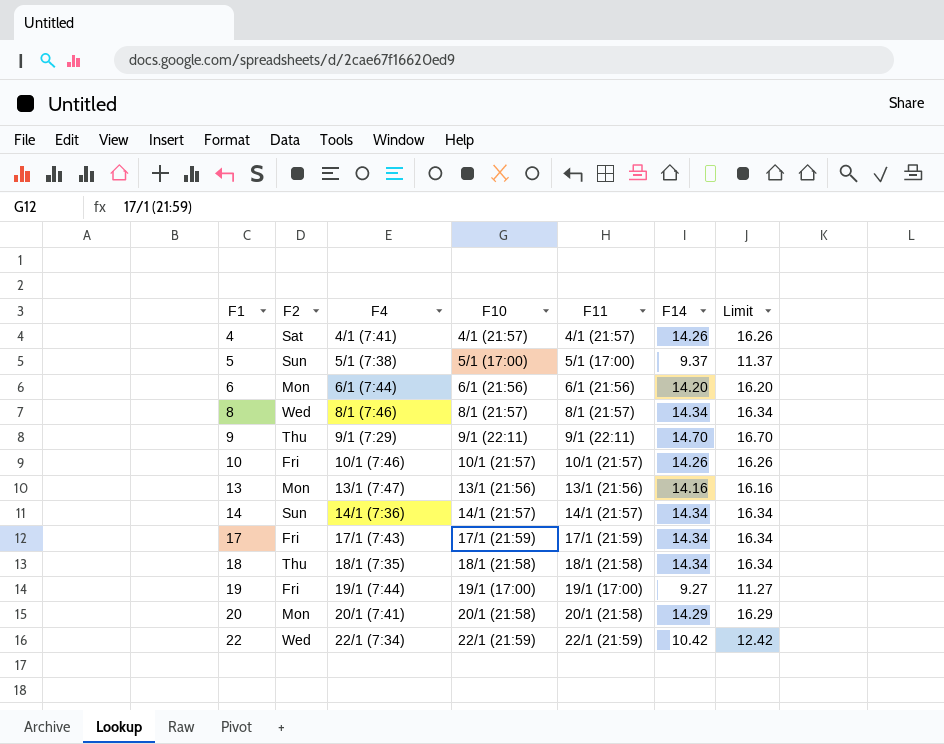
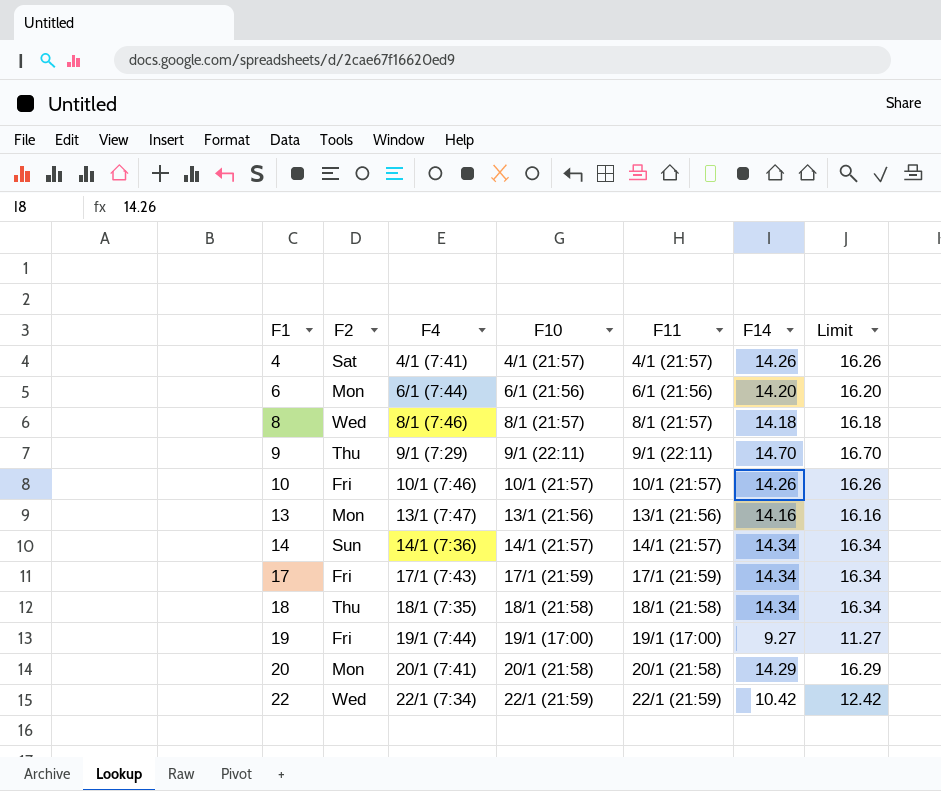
row 5: Sun | 5/1 (7:38) | 5/1 (17:00) | 5/1 (17:00) | 9.37 | 11.37 -> none
8 | F14: 14.34 -> 14.18
8 | Limit: 16.34 -> 16.18

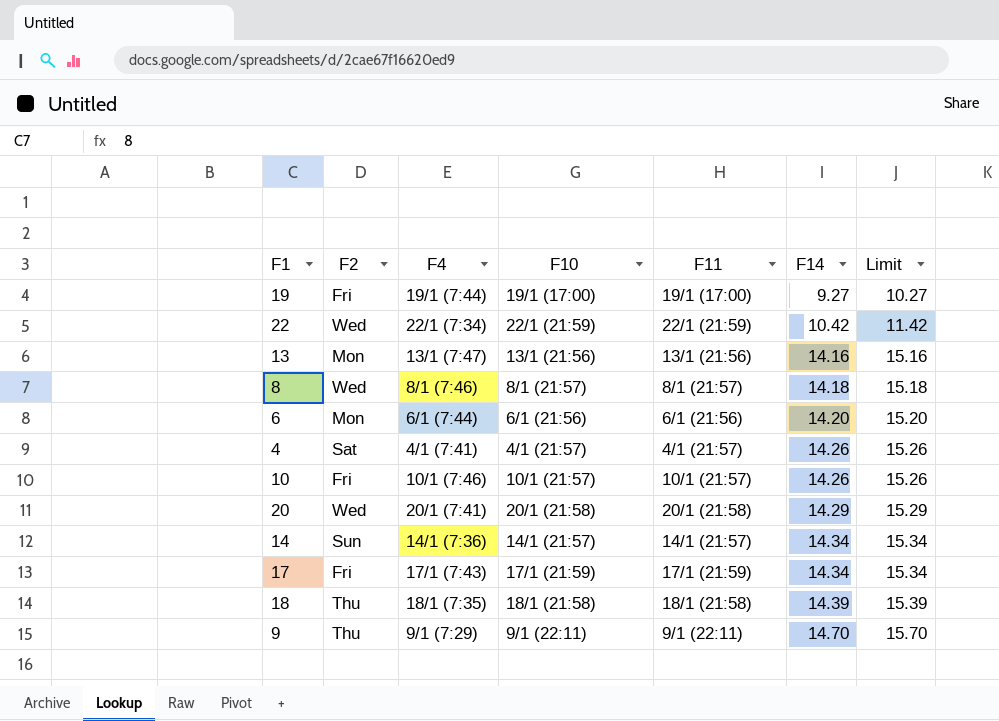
row order: F1 ascending -> F14 ascending
column Limit | formula: [F14] + 2 -> [F14] + 1
20 | F2: Mon -> Wed
18 | F14: 14.34 -> 14.39

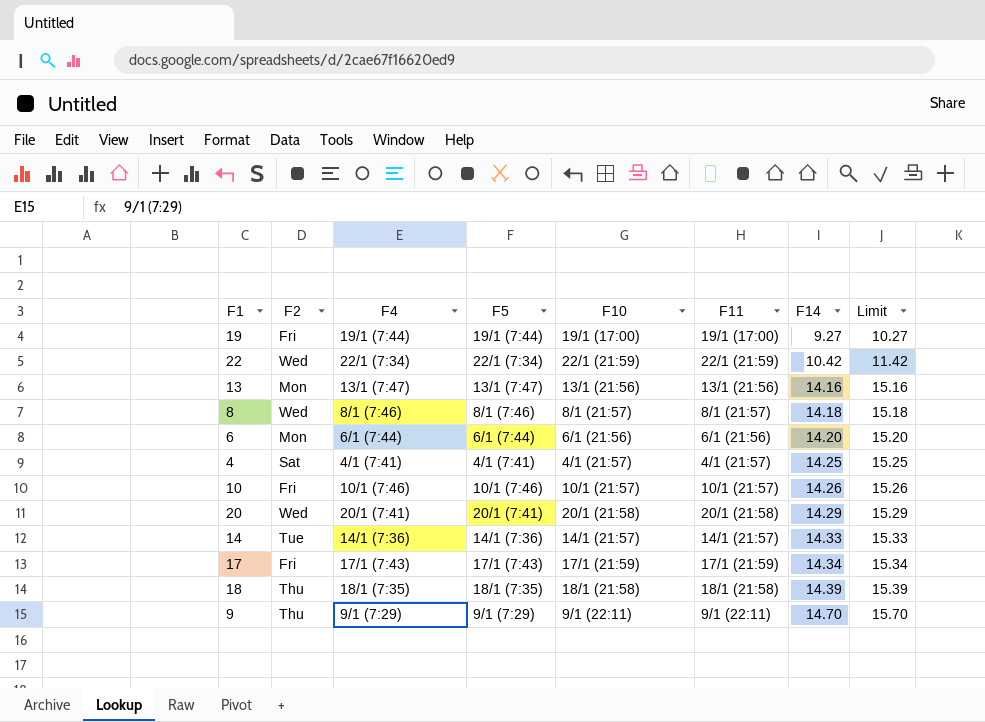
column F5 | position: none -> 4
4 | F14: 14.26 -> 14.25
4 | Limit: 15.26 -> 15.25
14 | F2: Sun -> Tue
14 | F14: 14.34 -> 14.33
14 | Limit: 15.34 -> 15.33

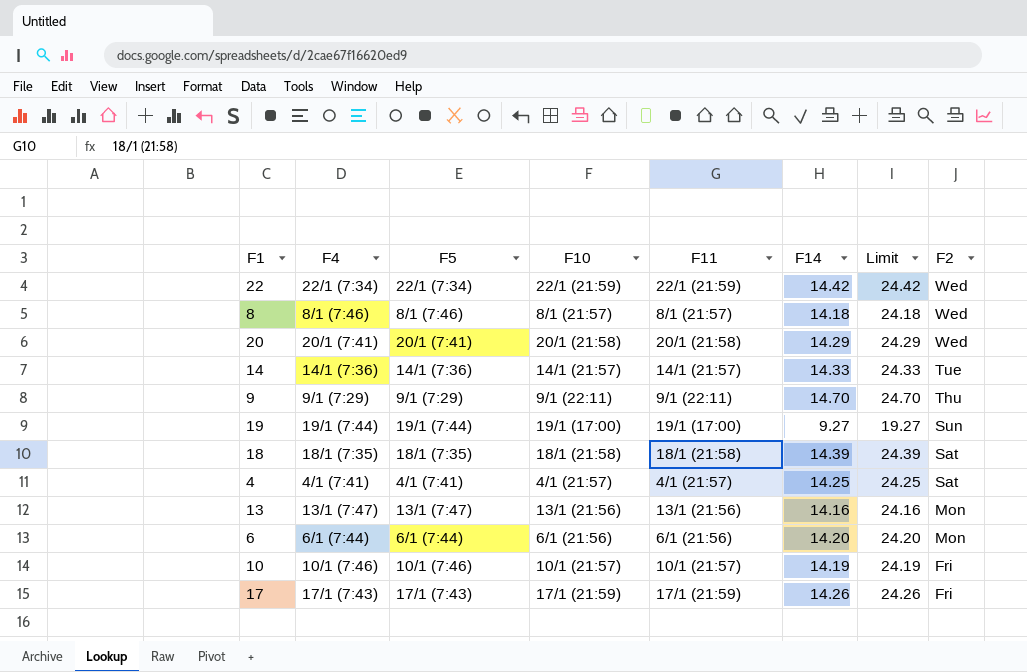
row order: F14 ascending -> F2 descending
column Limit | formula: [F14] + 1 -> [F14] + 10
column F2 | position: 2 -> 8
22 | F14: 10.42 -> 14.42
19 | F2: Fri -> Sun
18 | F2: Thu -> Sat
10 | F14: 14.26 -> 14.19
17 | F14: 14.34 -> 14.26

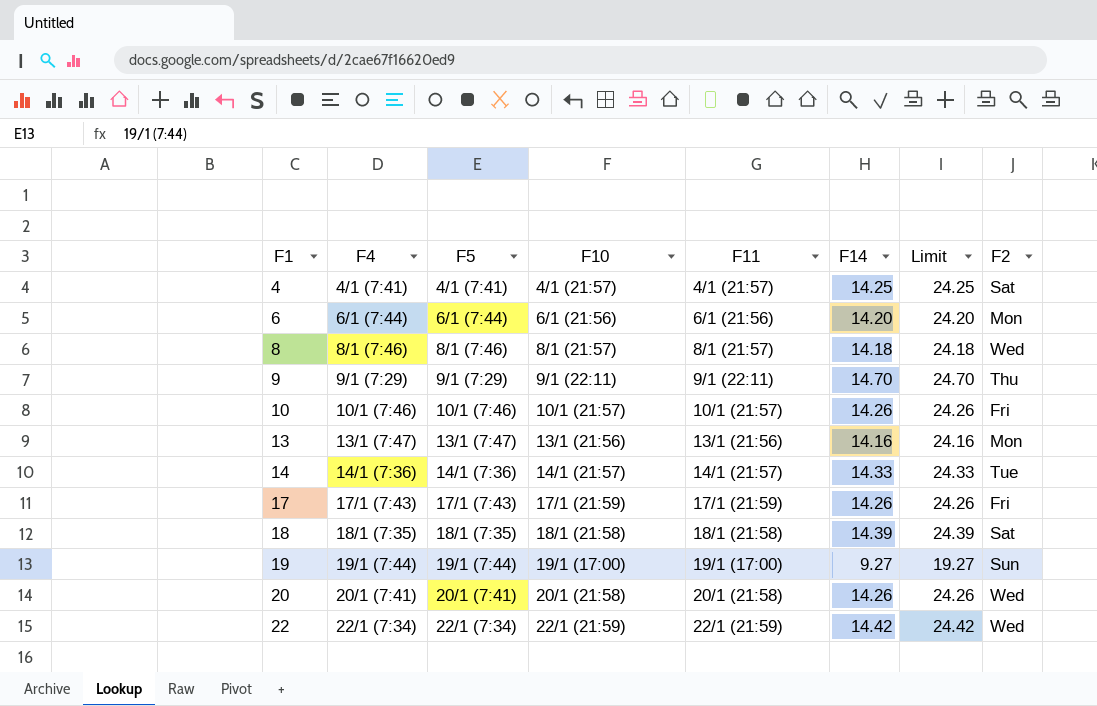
row order: F2 descending -> F1 ascending
10 | F14: 14.19 -> 14.26
10 | Limit: 24.19 -> 24.26
20 | F14: 14.29 -> 14.26
20 | Limit: 24.29 -> 24.26

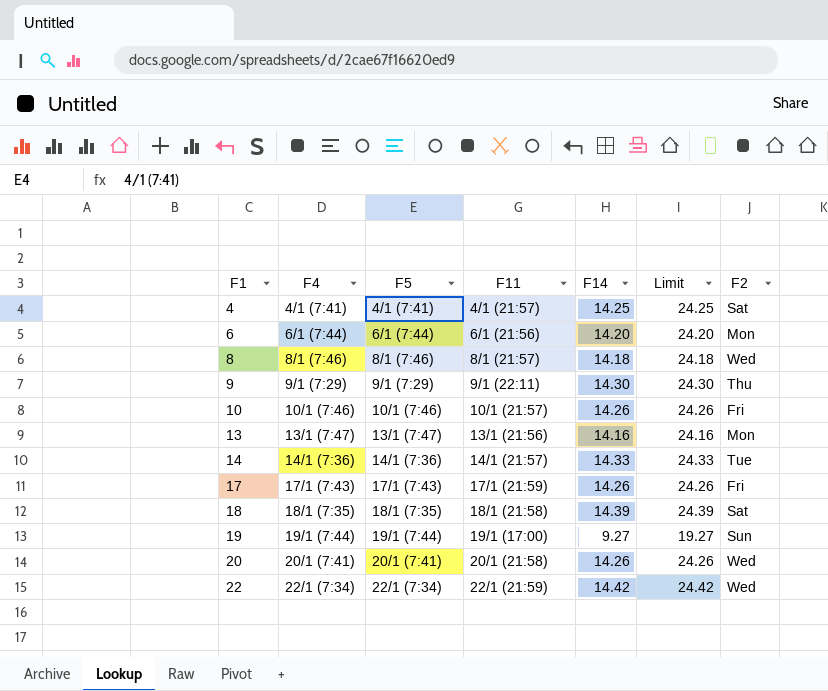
column F10 | position: 4 -> none
9 | F14: 14.70 -> 14.30
9 | Limit: 24.70 -> 24.30

